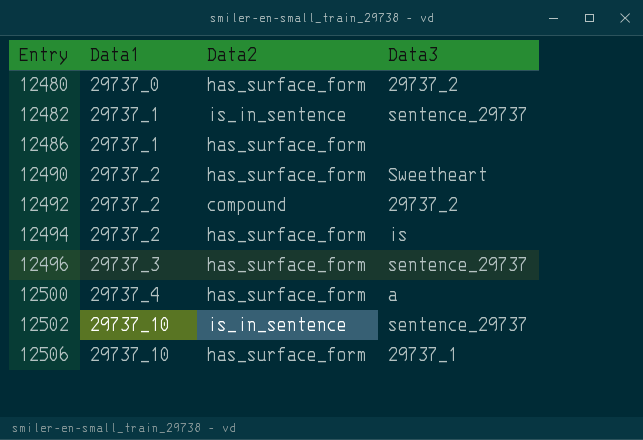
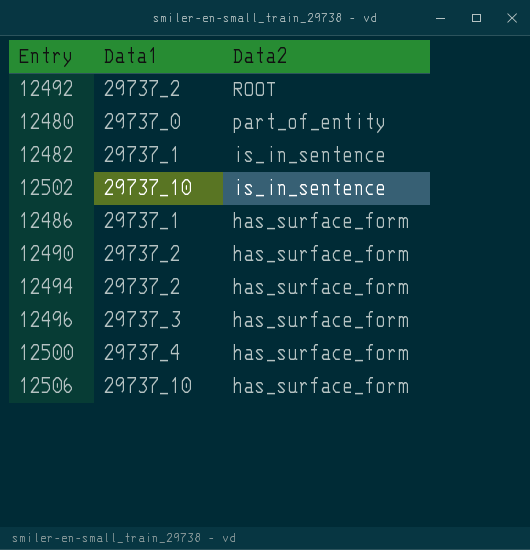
row order: Entry ascending -> Data2 descending
column Data3 | position: 4 -> none
12492 | Data2: compound -> ROOT
12480 | Data2: has_surface_form -> part_of_entity

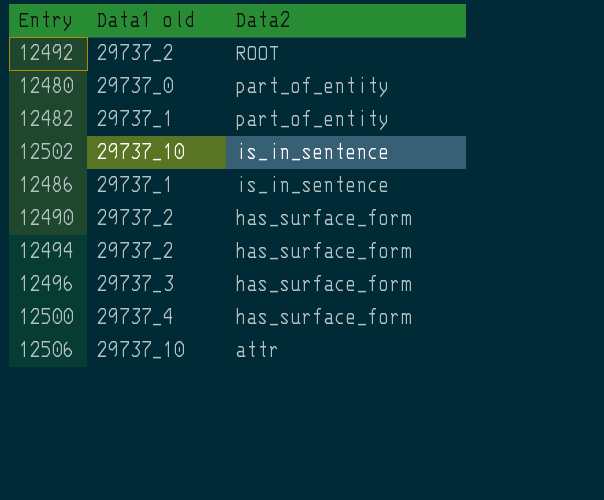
column name: Data1 -> Data1 old
12482 | Data2: is_in_sentence -> part_of_entity
12486 | Data2: has_surface_form -> is_in_sentence
12506 | Data2: has_surface_form -> attr

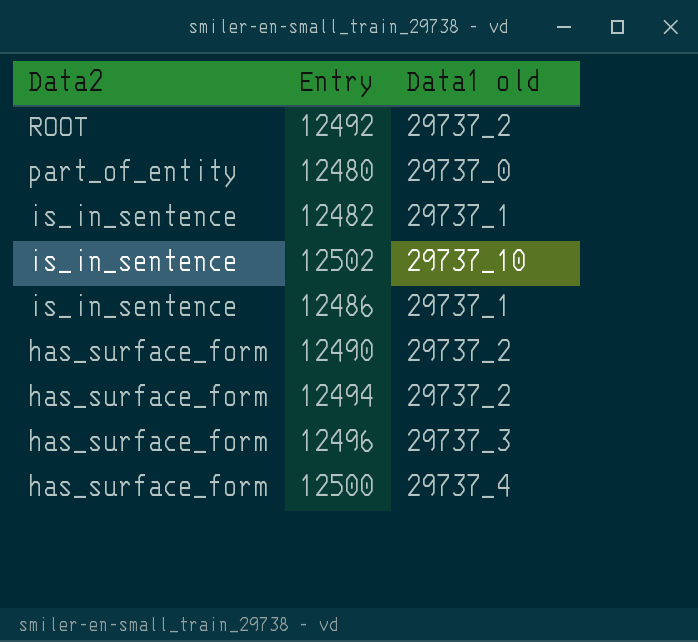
column Data2 | position: 3 -> 1
row 12506: 29737_10 | attr -> none
12482 | Data2: part_of_entity -> is_in_sentence

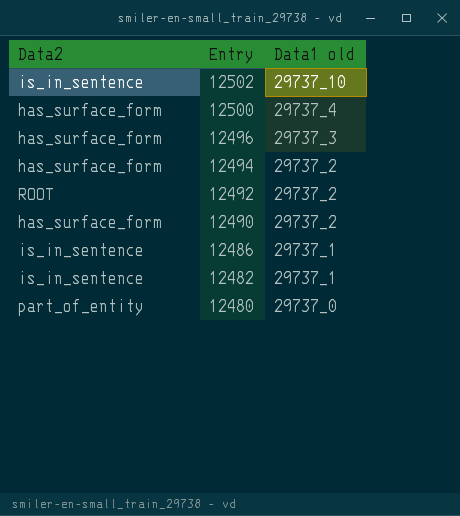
row order: Data2 descending -> Entry descending

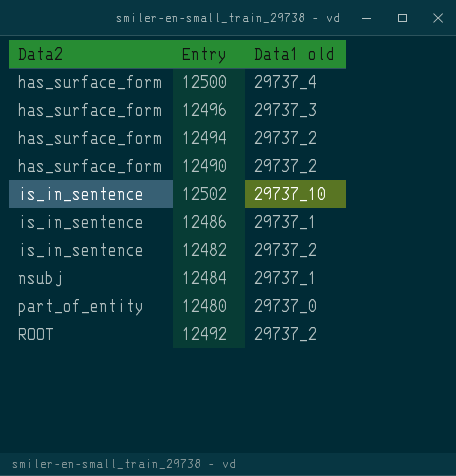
row order: Entry descending -> Data2 ascending
12482 | Data1 old: 29737_1 -> 29737_2
row 12484: none -> nsubj | 29737_1

